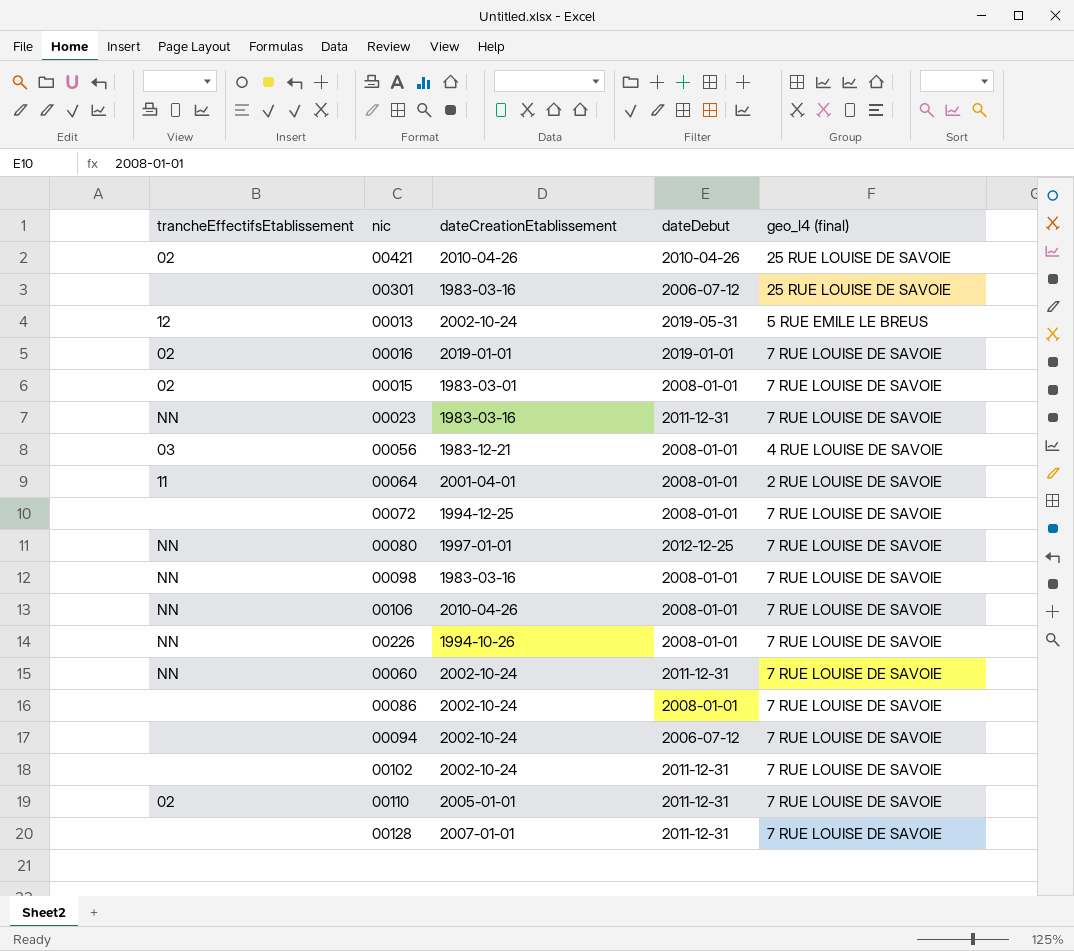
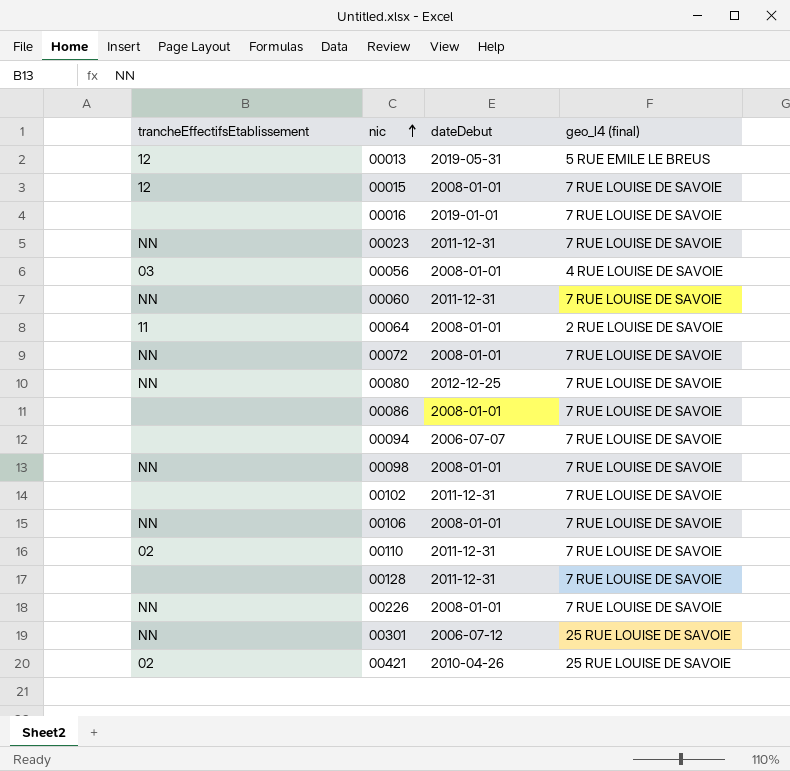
row order: none -> nic ascending
column dateCreationEtablissement | position: 3 -> none
00015 | trancheEffectifsEtablissement: 02 -> 12
00016 | trancheEffectifsEtablissement: 02 -> none
00072 | trancheEffectifsEtablissement: none -> NN
00094 | dateDebut: 2006-07-12 -> 2006-07-07
00301 | trancheEffectifsEtablissement: none -> NN

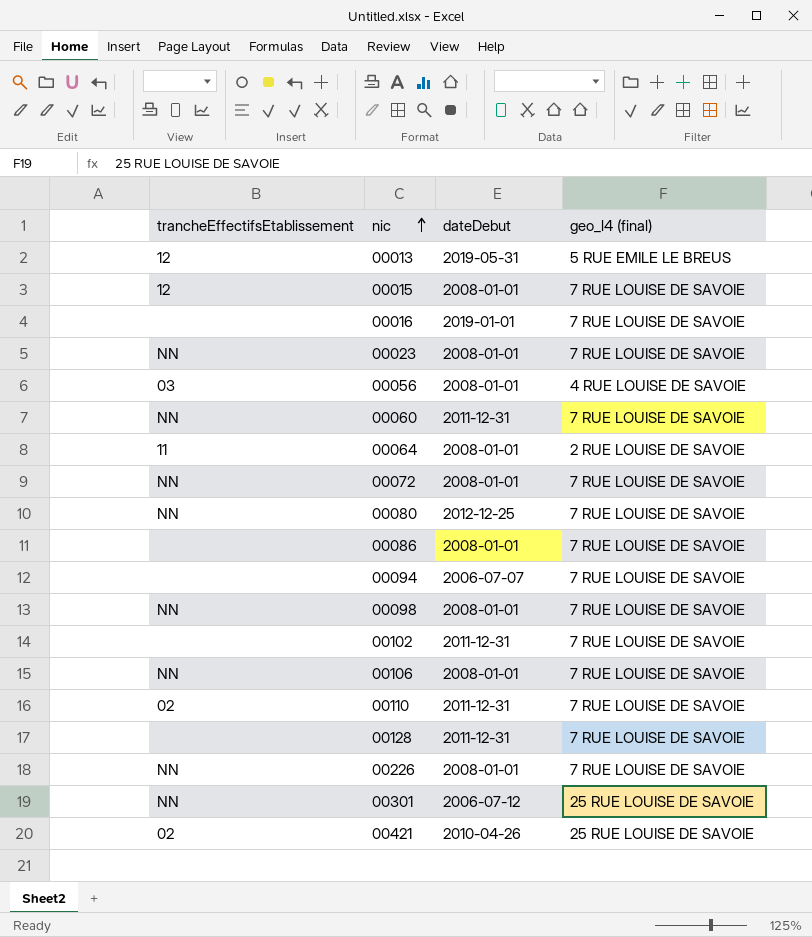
00023 | dateDebut: 2011-12-31 -> 2008-01-01

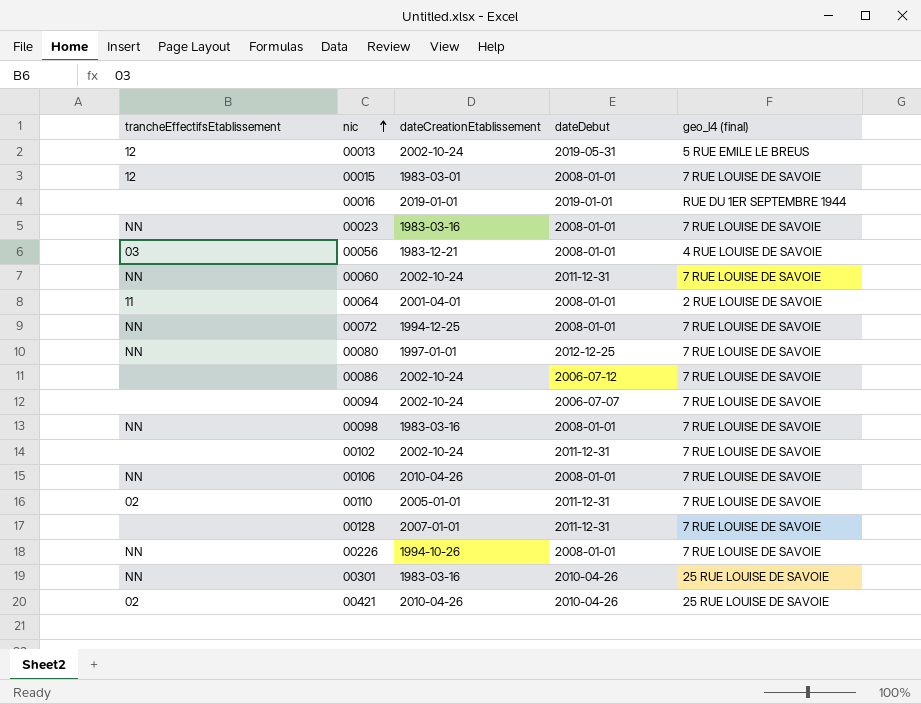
column dateCreationEtablissement | position: none -> 3
00016 | geo_l4 (final): 7 RUE LOUISE DE SAVOIE -> RUE DU 1ER SEPTEMBRE 1944
00086 | dateDebut: 2008-01-01 -> 2006-07-12
00301 | dateDebut: 2006-07-12 -> 2010-04-26

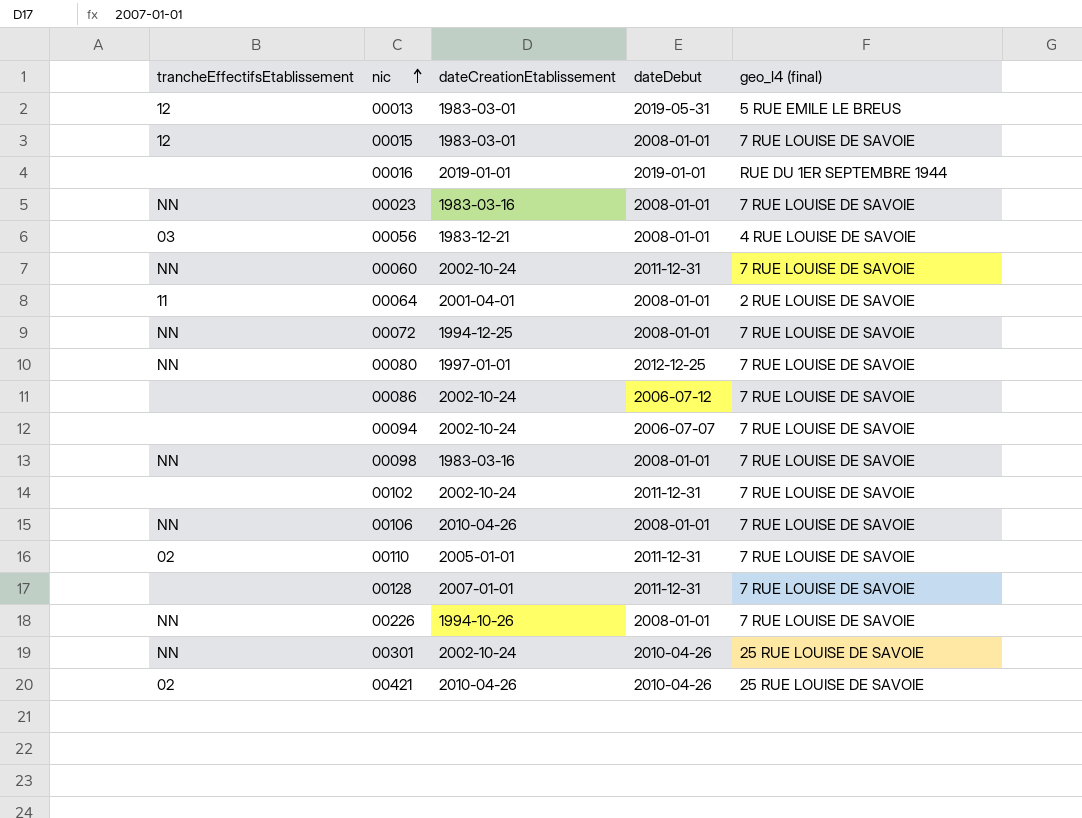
00013 | dateCreationEtablissement: 2002-10-24 -> 1983-03-01
00301 | dateCreationEtablissement: 1983-03-16 -> 2002-10-24

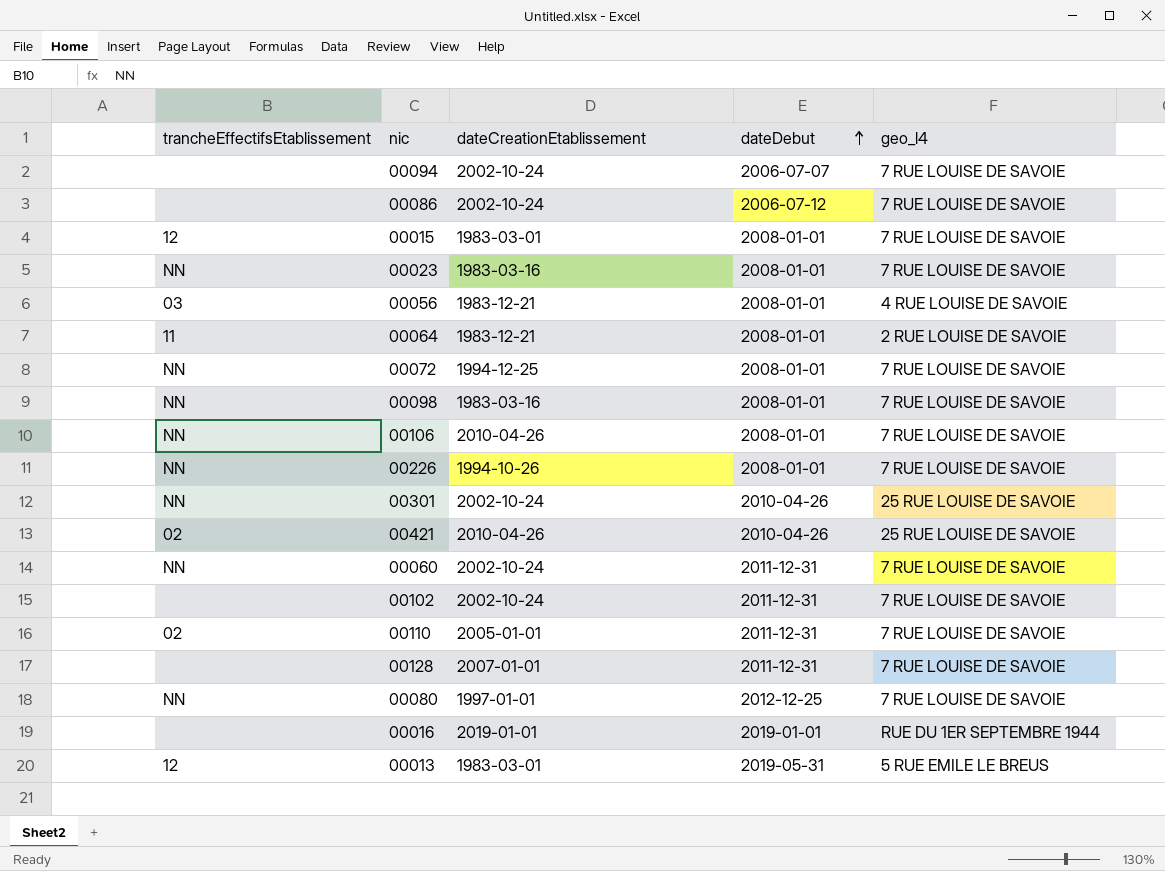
row order: nic ascending -> dateDebut ascending
column name: geo_l4 (final) -> geo_l4
00064 | dateCreationEtablissement: 2001-04-01 -> 1983-12-21

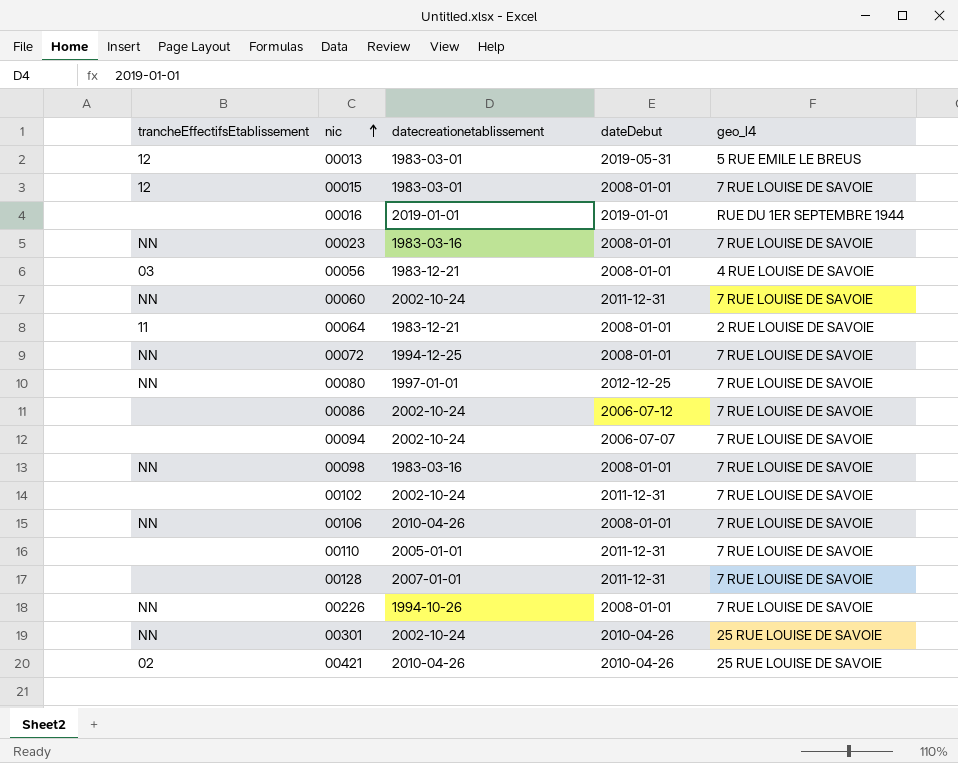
row order: dateDebut ascending -> nic ascending
column name: dateCreationEtablissement -> datecreationetablissement
00110 | trancheEffectifsEtablissement: 02 -> none

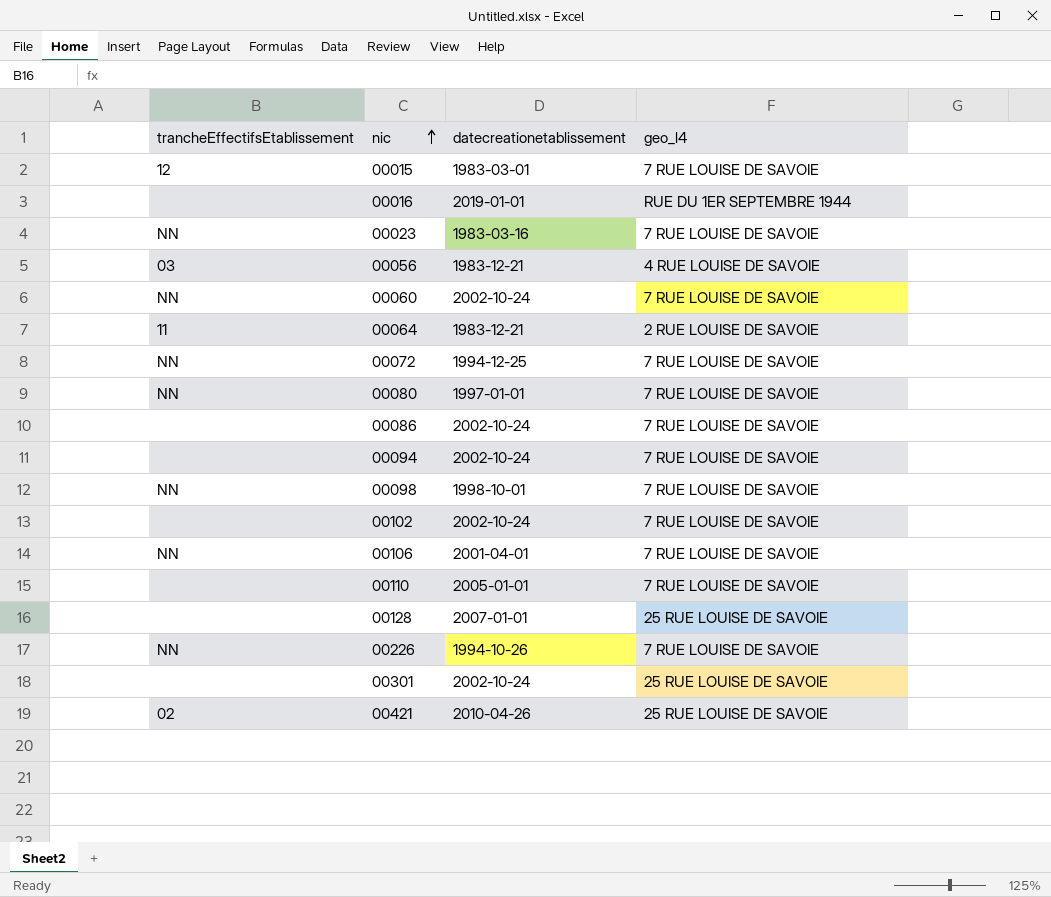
column dateDebut | position: 4 -> none
row 00013: 12 | 1983-03-01 | 2019-05-31 | 5 RUE EMILE LE BREUS -> none
00098 | datecreationetablissement: 1983-03-16 -> 1998-10-01
00106 | datecreationetablissement: 2010-04-26 -> 2001-04-01
00128 | geo_l4: 7 RUE LOUISE DE SAVOIE -> 25 RUE LOUISE DE SAVOIE
00301 | trancheEffectifsEtablissement: NN -> none

